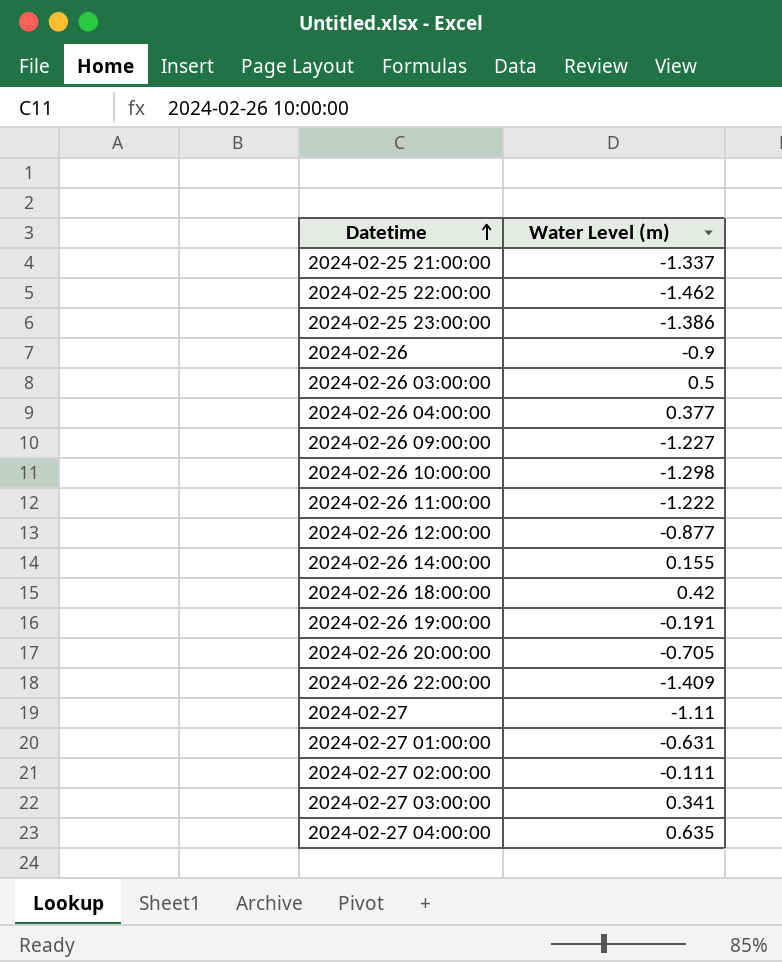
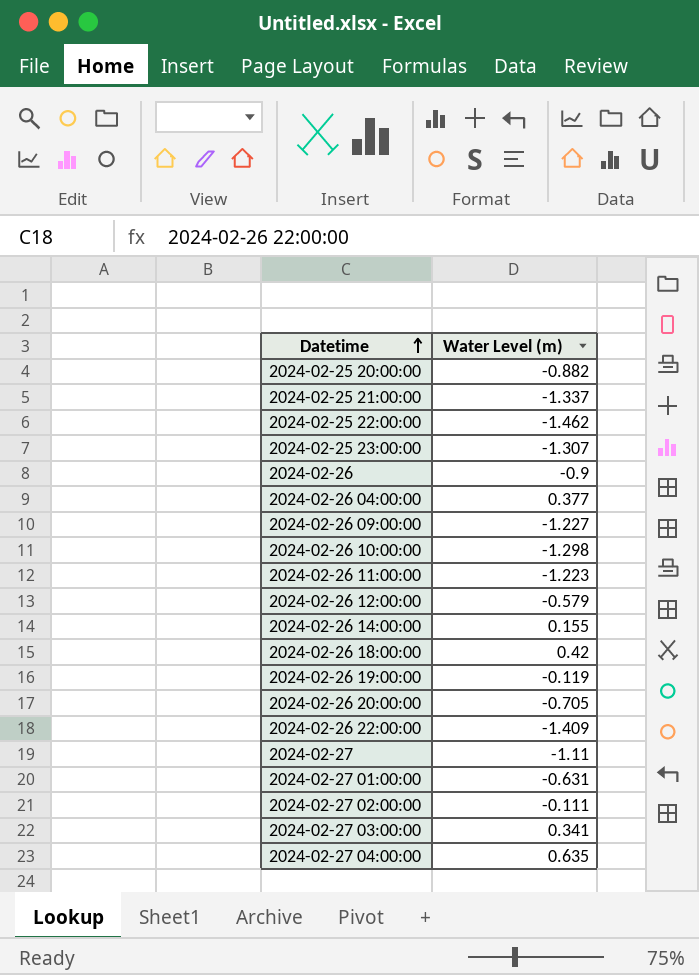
row 2024-02-26 03:00:00: 0.5 -> none
row 2024-02-25 20:00:00: none -> -0.882
2024-02-25 23:00:00 | Water Level (m): -1.386 -> -1.307
2024-02-26 11:00:00 | Water Level (m): -1.222 -> -1.223
2024-02-26 12:00:00 | Water Level (m): -0.877 -> -0.579
2024-02-26 19:00:00 | Water Level (m): -0.191 -> -0.119

